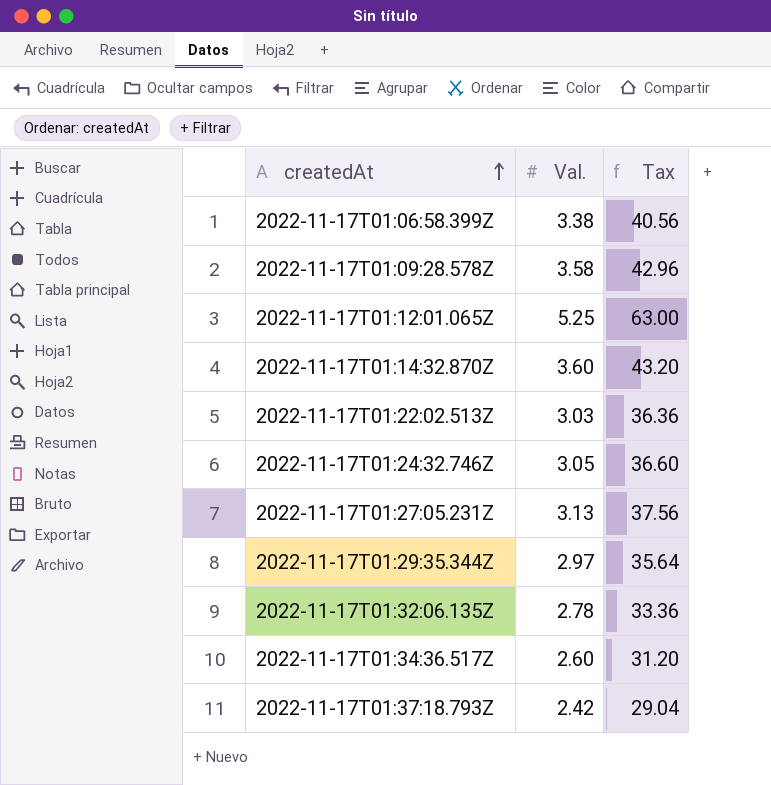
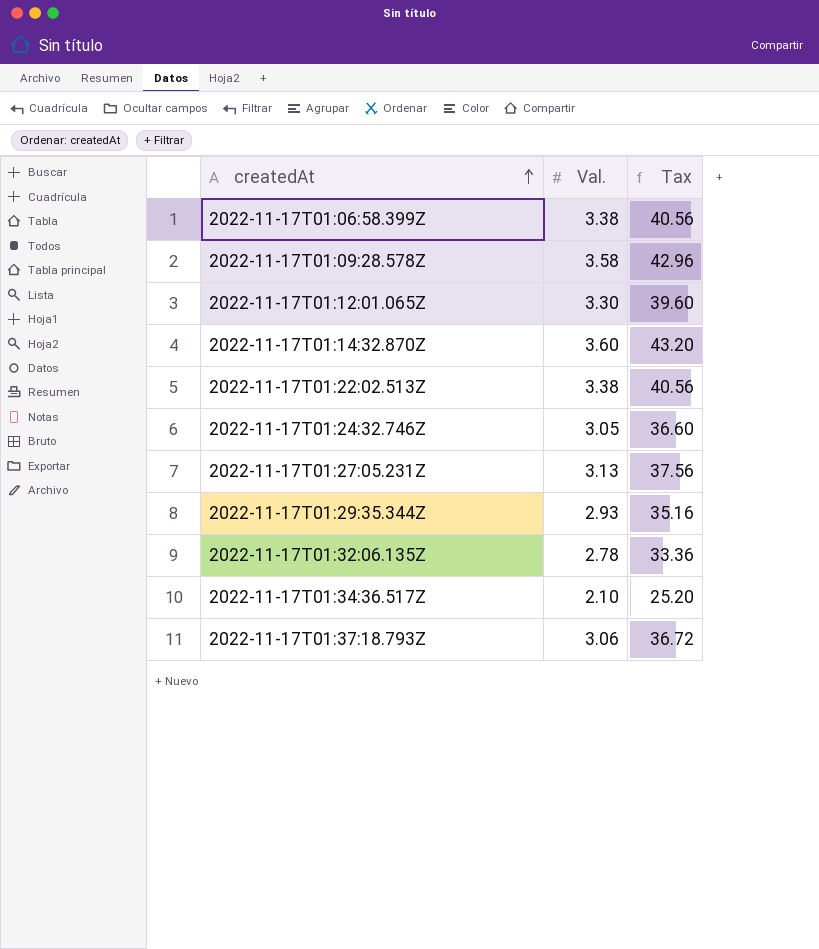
2022-11-17T01:12:01.065Z | Val.: 5.25 -> 3.30
2022-11-17T01:12:01.065Z | Tax: 63.00 -> 39.60
2022-11-17T01:22:02.513Z | Val.: 3.03 -> 3.38
2022-11-17T01:22:02.513Z | Tax: 36.36 -> 40.56
2022-11-17T01:29:35.344Z | Val.: 2.97 -> 2.93
2022-11-17T01:29:35.344Z | Tax: 35.64 -> 35.16
2022-11-17T01:34:36.517Z | Val.: 2.60 -> 2.10
2022-11-17T01:34:36.517Z | Tax: 31.20 -> 25.20
2022-11-17T01:37:18.793Z | Val.: 2.42 -> 3.06
2022-11-17T01:37:18.793Z | Tax: 29.04 -> 36.72

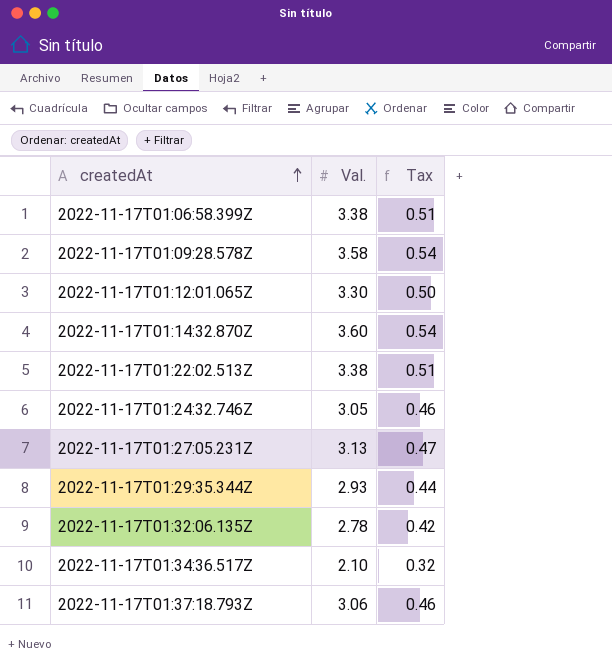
column Tax | formula: [Val.] * 12 -> [Val.] * 0.15

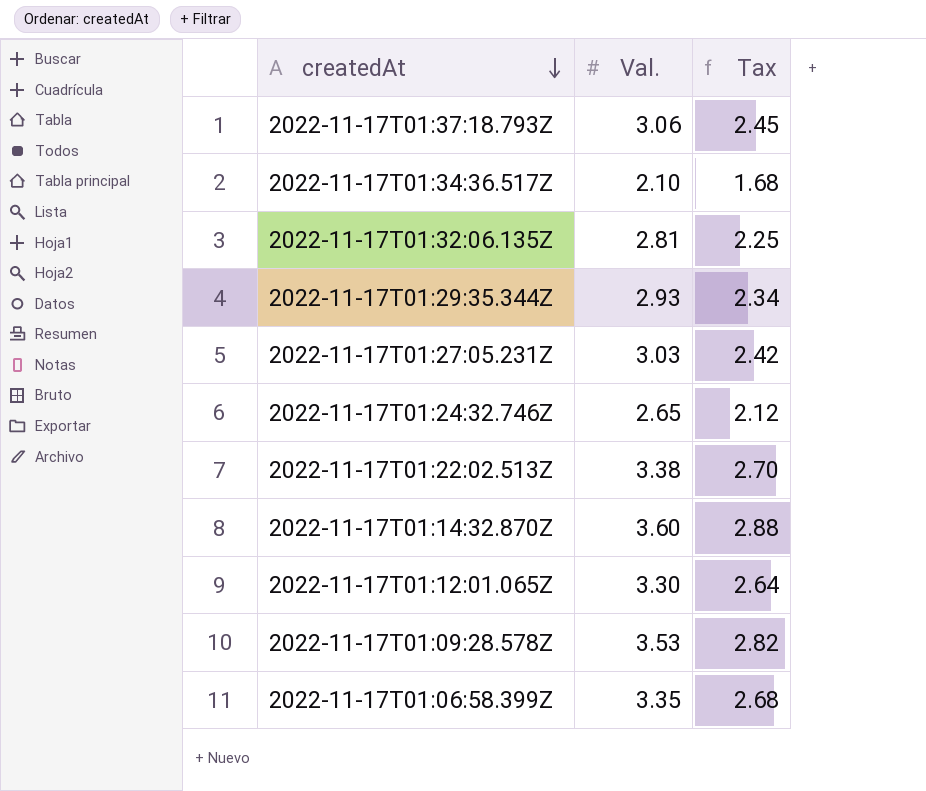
row order: createdAt ascending -> createdAt descending
column Tax | formula: [Val.] * 0.15 -> [Val.] * 0.8
2022-11-17T01:32:06.135Z | Val.: 2.78 -> 2.81
2022-11-17T01:27:05.231Z | Val.: 3.13 -> 3.03
2022-11-17T01:24:32.746Z | Val.: 3.05 -> 2.65
2022-11-17T01:09:28.578Z | Val.: 3.58 -> 3.53
2022-11-17T01:06:58.399Z | Val.: 3.38 -> 3.35

